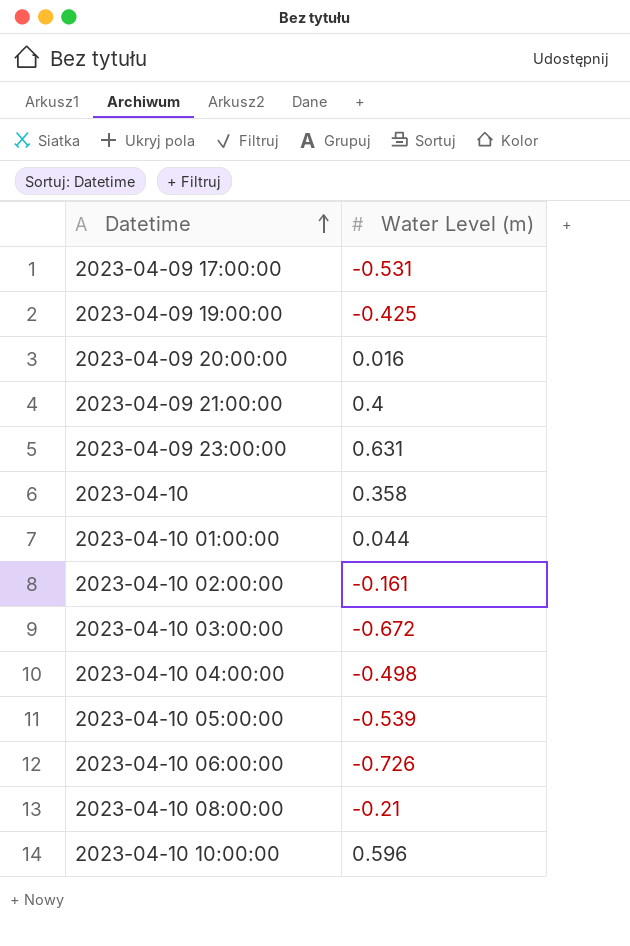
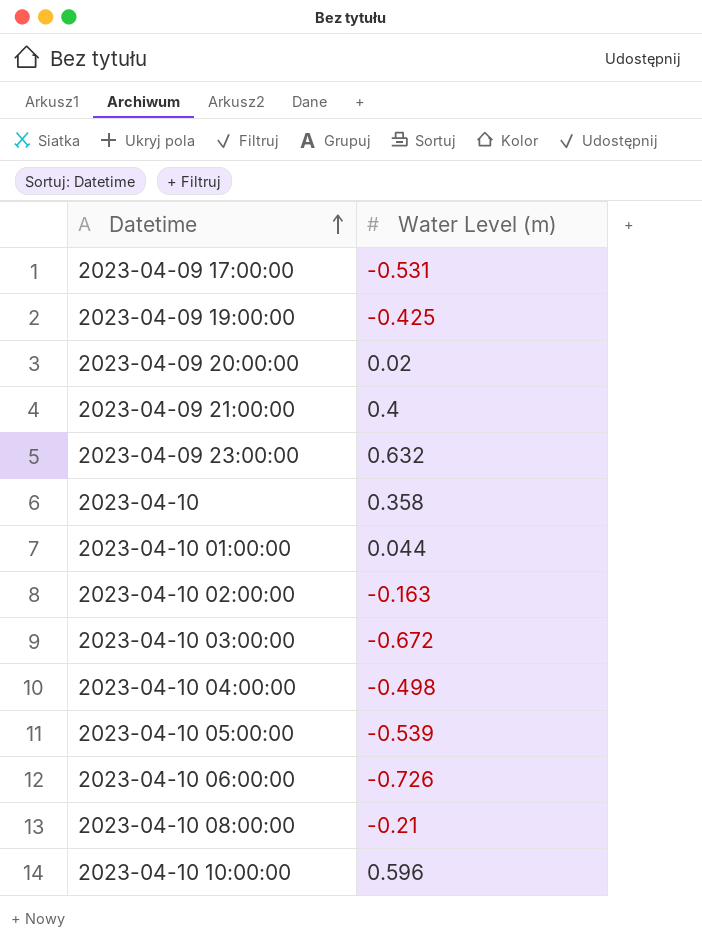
2023-04-09 20:00:00 | Water Level (m): 0.016 -> 0.02
2023-04-09 23:00:00 | Water Level (m): 0.631 -> 0.632
2023-04-10 02:00:00 | Water Level (m): -0.161 -> -0.163

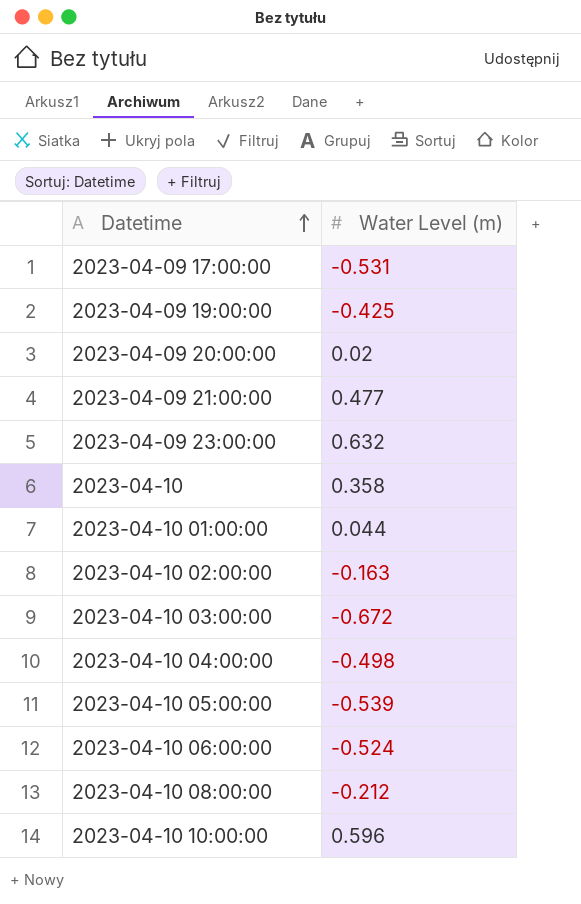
2023-04-09 21:00:00 | Water Level (m): 0.4 -> 0.477
2023-04-10 06:00:00 | Water Level (m): -0.726 -> -0.524
2023-04-10 08:00:00 | Water Level (m): -0.21 -> -0.212

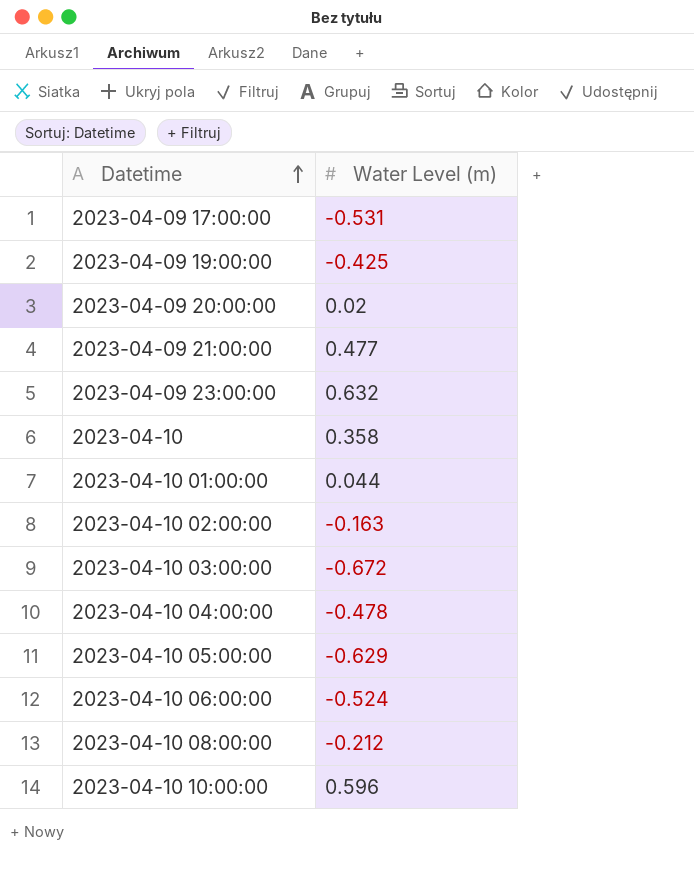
2023-04-10 04:00:00 | Water Level (m): -0.498 -> -0.478
2023-04-10 05:00:00 | Water Level (m): -0.539 -> -0.629

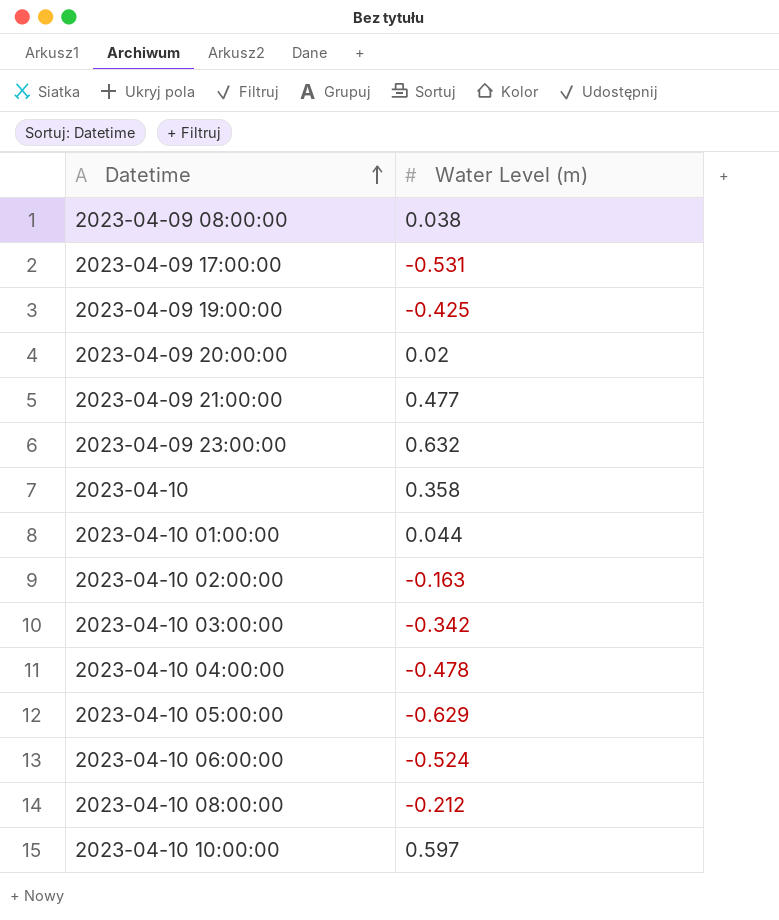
row 2023-04-09 08:00:00: none -> 0.038
2023-04-10 03:00:00 | Water Level (m): -0.672 -> -0.342
2023-04-10 10:00:00 | Water Level (m): 0.596 -> 0.597

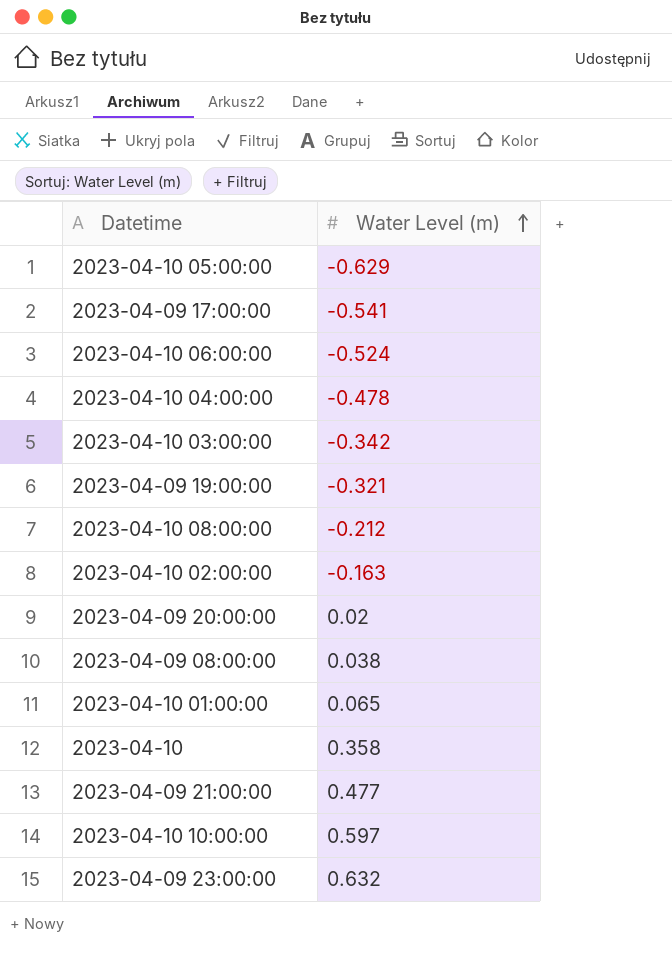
row order: Datetime ascending -> Water Level (m) ascending
2023-04-09 17:00:00 | Water Level (m): -0.531 -> -0.541
2023-04-09 19:00:00 | Water Level (m): -0.425 -> -0.321
2023-04-10 01:00:00 | Water Level (m): 0.044 -> 0.065

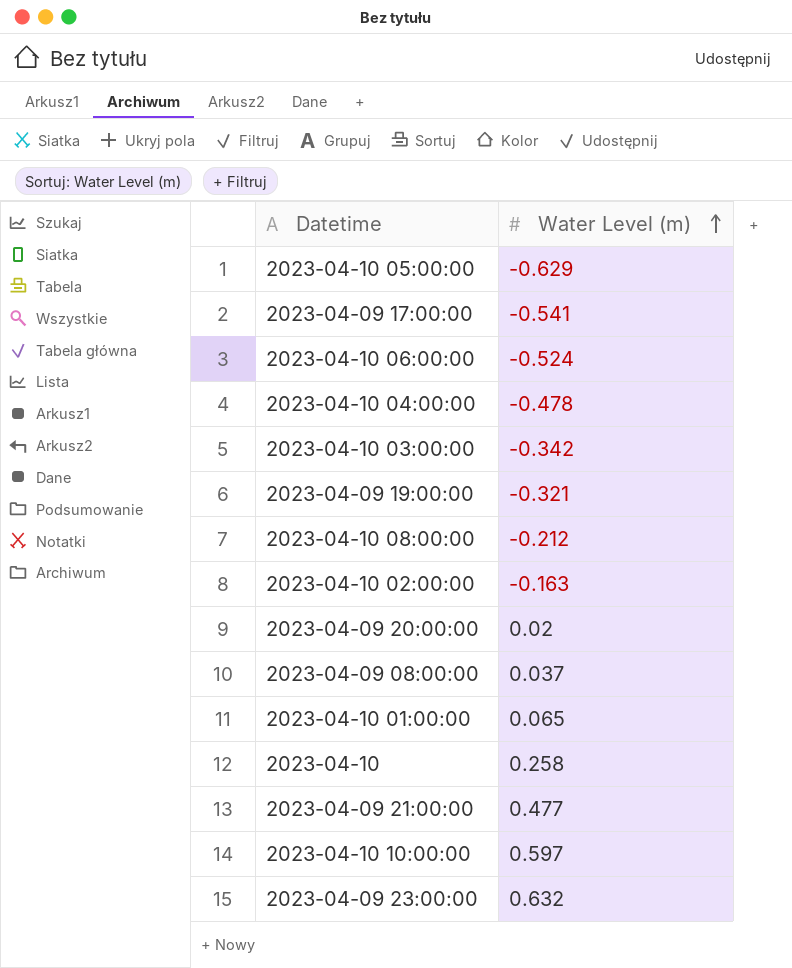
2023-04-09 08:00:00 | Water Level (m): 0.038 -> 0.037
2023-04-10 | Water Level (m): 0.358 -> 0.258

